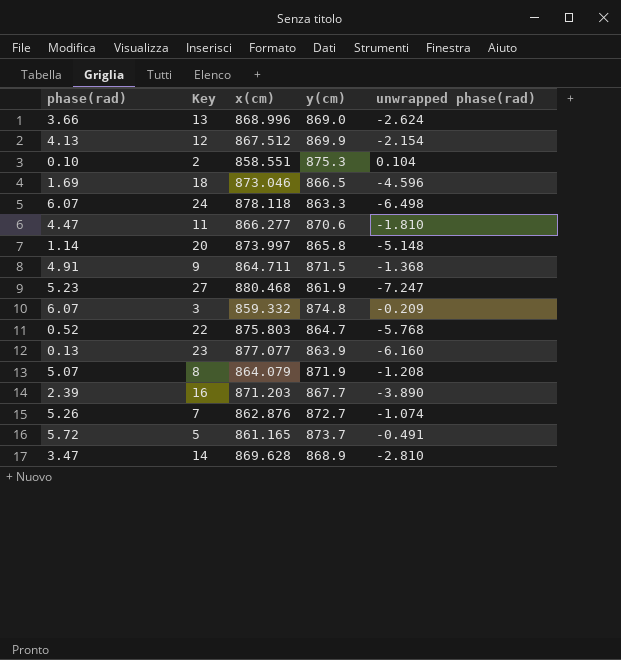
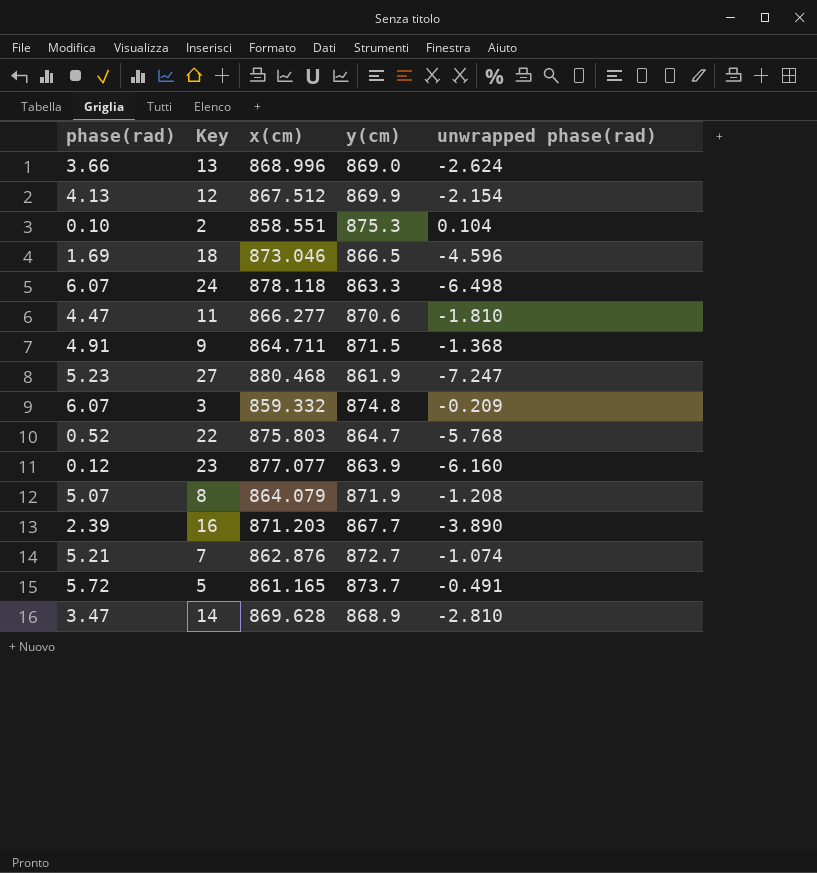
row 20: 1.14 | 873.997 | 865.8 | -5.148 -> none
23 | phase(rad): 0.13 -> 0.12
7 | phase(rad): 5.26 -> 5.21

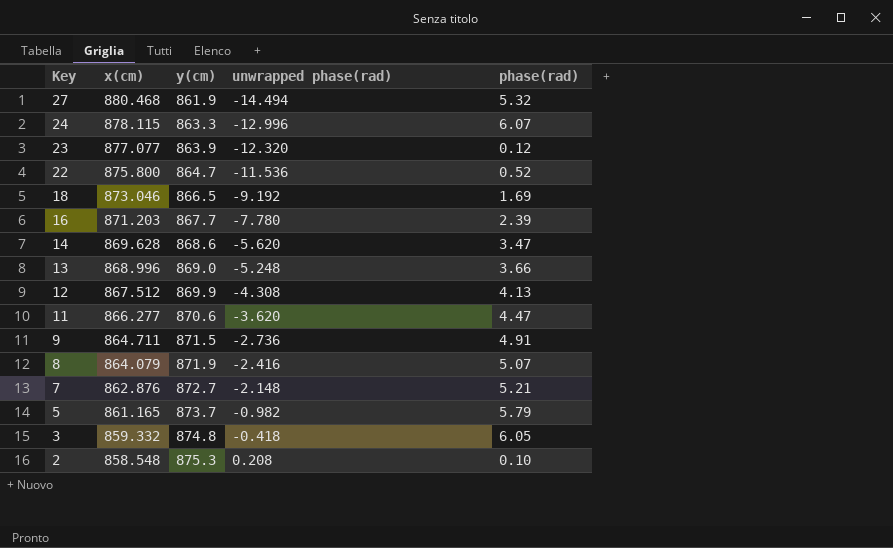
row order: none -> Key descending
column phase(rad) | position: 1 -> 5
27 | unwrapped phase(rad): -7.247 -> -14.494
27 | phase(rad): 5.23 -> 5.32
24 | x(cm): 878.118 -> 878.115
24 | unwrapped phase(rad): -6.498 -> -12.996
23 | unwrapped phase(rad): -6.160 -> -12.320
22 | x(cm): 875.803 -> 875.800
22 | unwrapped phase(rad): -5.768 -> -11.536
18 | unwrapped phase(rad): -4.596 -> -9.192
16 | unwrapped phase(rad): -3.890 -> -7.780
14 | y(cm): 868.9 -> 868.6
14 | unwrapped phase(rad): -2.810 -> -5.620
13 | unwrapped phase(rad): -2.624 -> -5.248
12 | unwrapped phase(rad): -2.154 -> -4.308
11 | unwrapped phase(rad): -1.810 -> -3.620
9 | unwrapped phase(rad): -1.368 -> -2.736
8 | unwrapped phase(rad): -1.208 -> -2.416
7 | unwrapped phase(rad): -1.074 -> -2.148
5 | unwrapped phase(rad): -0.491 -> -0.982
5 | phase(rad): 5.72 -> 5.79
3 | unwrapped phase(rad): -0.209 -> -0.418
3 | phase(rad): 6.07 -> 6.05
2 | x(cm): 858.551 -> 858.548
2 | unwrapped phase(rad): 0.104 -> 0.208

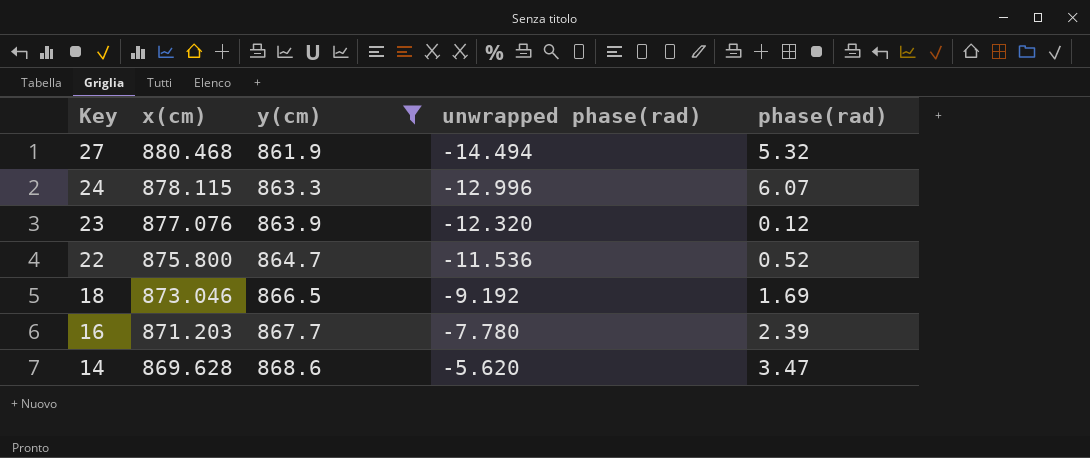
filter: none -> y(cm) <= 868.6
23 | x(cm): 877.077 -> 877.076

